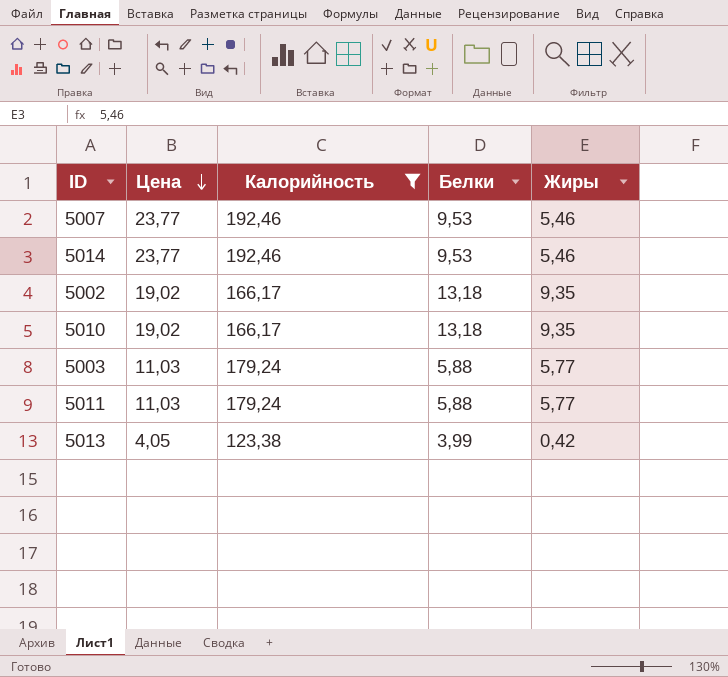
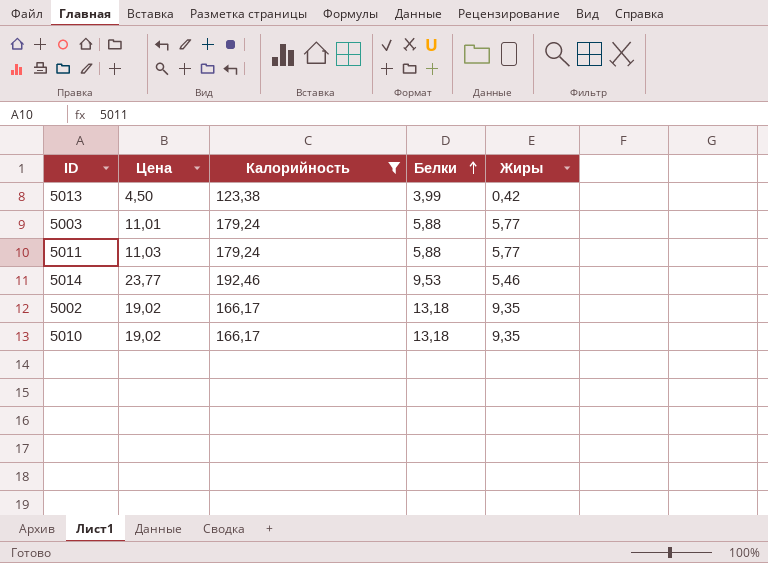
row order: Цена descending -> Белки ascending
row 5007: 23,77 | 192,46 | 9,53 | 5,46 -> none
5013 | Цена: 4,05 -> 4,50
5003 | Цена: 11,03 -> 11,01

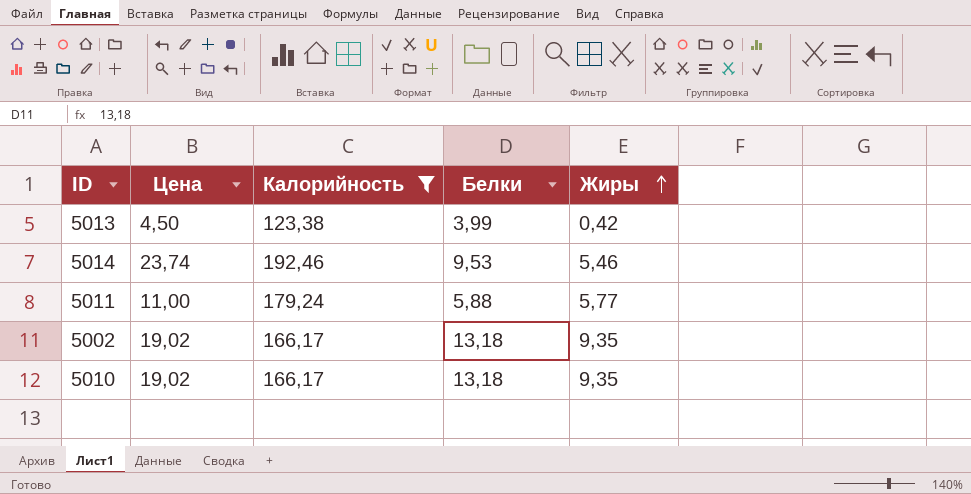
row order: Белки ascending -> Жиры ascending
row 5003: 11,01 | 179,24 | 5,88 | 5,77 -> none
5014 | Цена: 23,77 -> 23,74
5011 | Цена: 11,03 -> 11,00

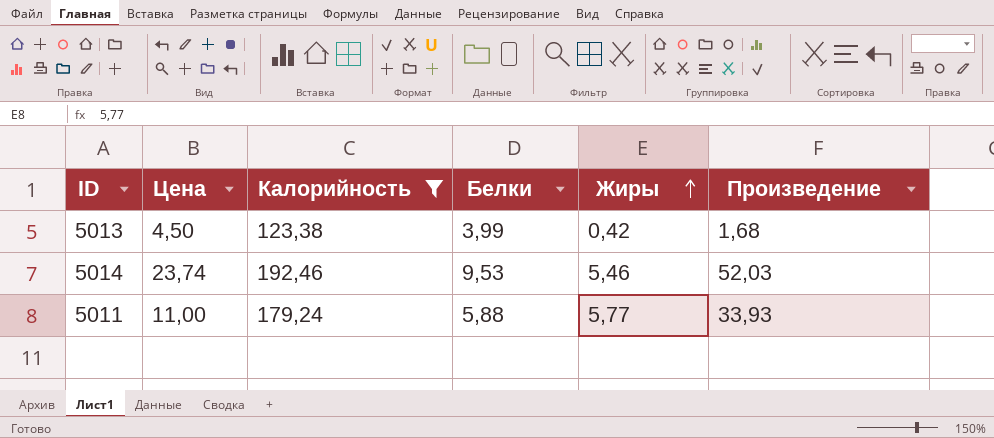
column Произведение | formula: none -> [Белки] * [Жиры]
row 5002: 19,02 | 166,17 | 13,18 | 9,35 -> none
row 5010: 19,02 | 166,17 | 13,18 | 9,35 -> none

